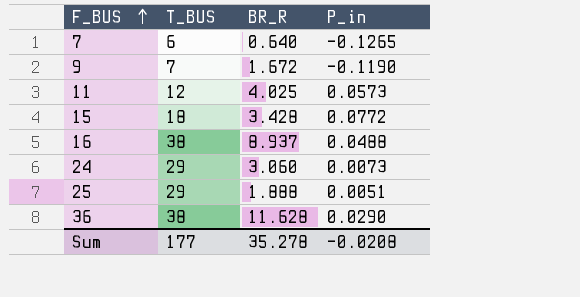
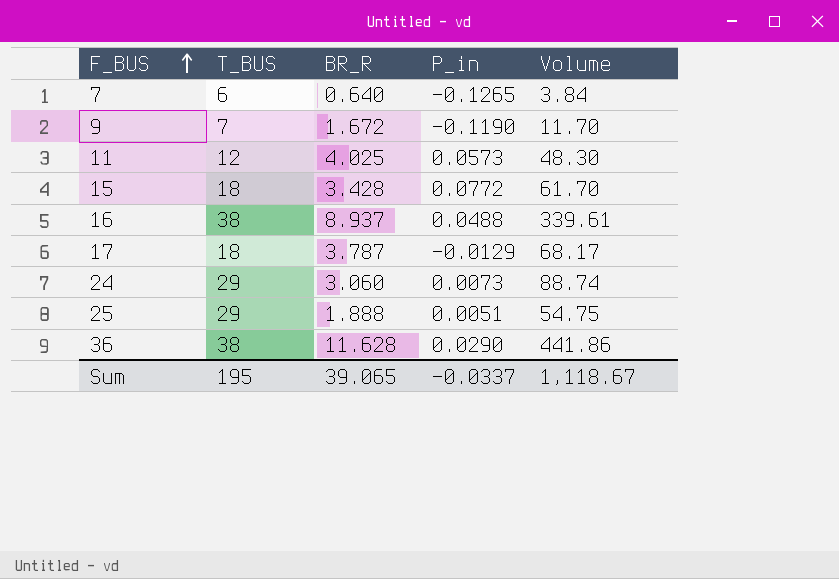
column Volume | formula: none -> [T_BUS] * [BR_R]
row 17: none -> 18 | 3.787 | -0.0129 | 68.17
Sum | T_BUS: 177 -> 195
Sum | BR_R: 35.278 -> 39.065
Sum | P_in: -0.0208 -> -0.0337

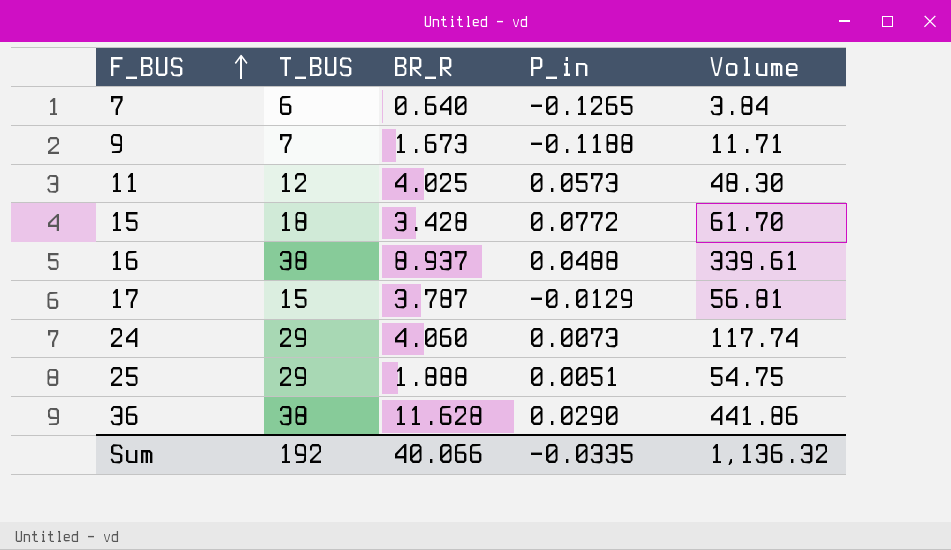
9 | BR_R: 1.672 -> 1.673
9 | P_in: -0.1190 -> -0.1188
9 | Volume: 11.70 -> 11.71
17 | T_BUS: 18 -> 15
17 | Volume: 68.17 -> 56.81
24 | BR_R: 3.060 -> 4.060
24 | Volume: 88.74 -> 117.74
Sum | T_BUS: 195 -> 192
Sum | BR_R: 39.065 -> 40.066
Sum | P_in: -0.0337 -> -0.0335
Sum | Volume: 1,118.67 -> 1,136.32

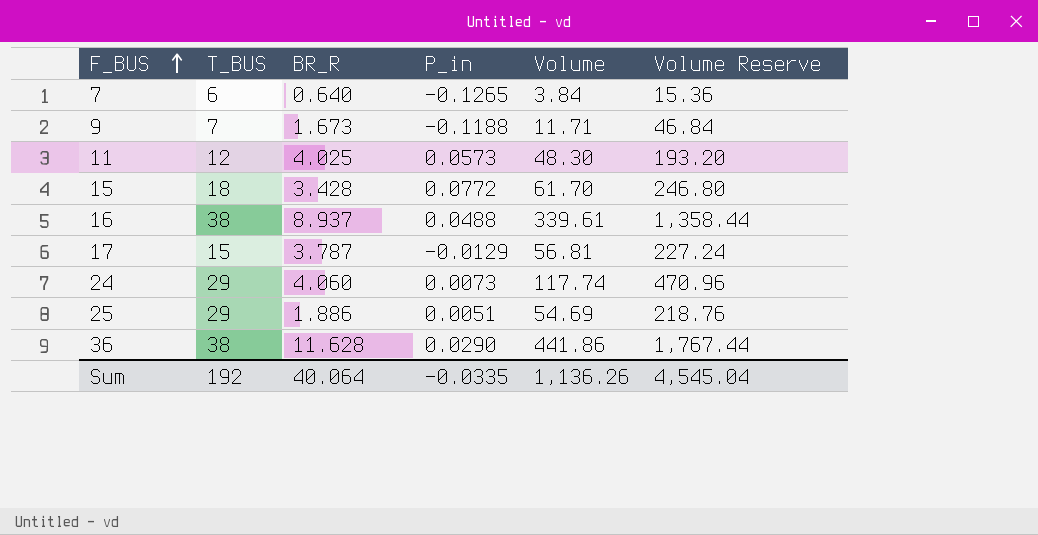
column Volume Reserve | formula: none -> [Volume] * 4
25 | BR_R: 1.888 -> 1.886
25 | Volume: 54.75 -> 54.69
Sum | BR_R: 40.066 -> 40.064
Sum | Volume: 1,136.32 -> 1,136.26

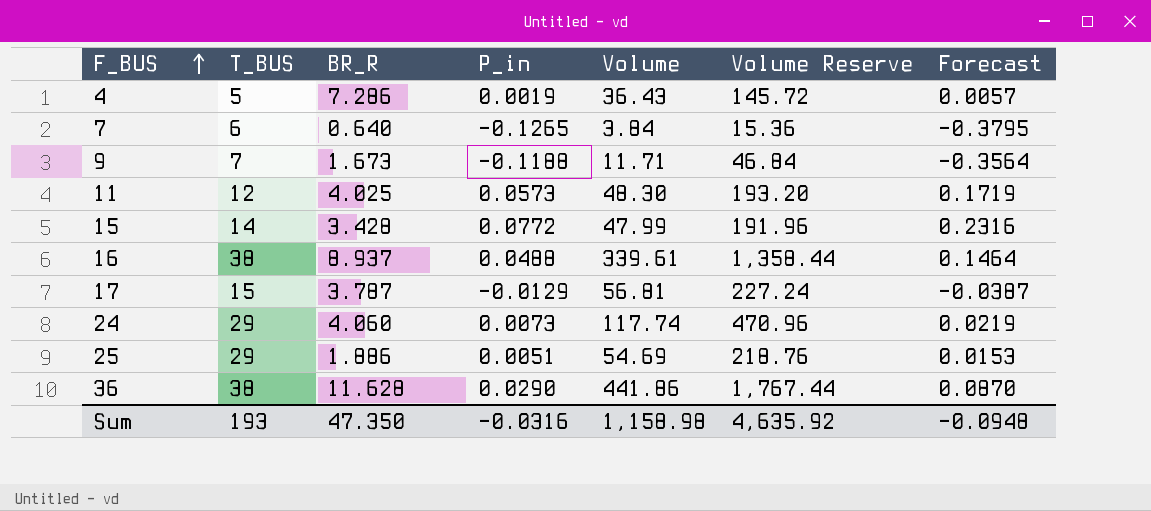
column Forecast | formula: none -> [P_in] * 3
row 4: none -> 5 | 7.286 | 0.0019 | 36.43 | 145.72 | 0.0057
15 | T_BUS: 18 -> 14
15 | Volume: 61.70 -> 47.99
15 | Volume Reserve: 246.80 -> 191.96
Sum | T_BUS: 192 -> 193
Sum | BR_R: 40.064 -> 47.350
Sum | P_in: -0.0335 -> -0.0316
Sum | Volume: 1,136.26 -> 1,158.98
Sum | Volume Reserve: 4,545.04 -> 4,635.92

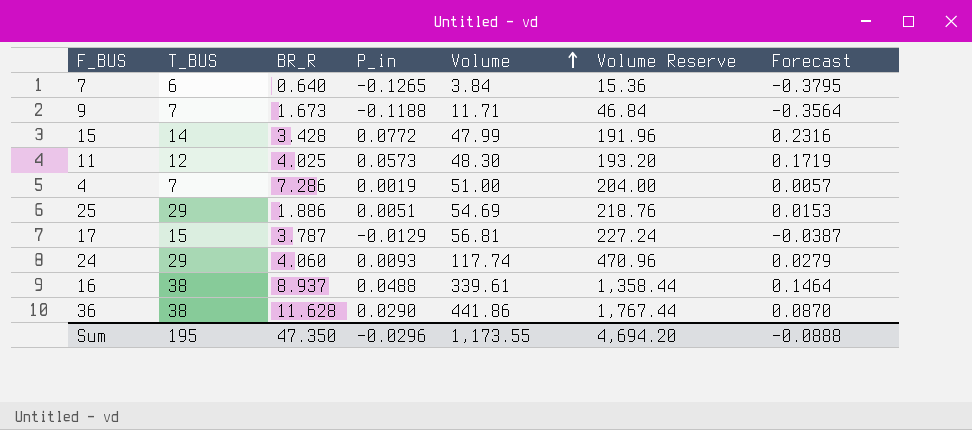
row order: F_BUS ascending -> Volume ascending
4 | T_BUS: 5 -> 7
4 | Volume: 36.43 -> 51.00
4 | Volume Reserve: 145.72 -> 204.00
24 | P_in: 0.0073 -> 0.0093
24 | Forecast: 0.0219 -> 0.0279
Sum | T_BUS: 193 -> 195
Sum | P_in: -0.0316 -> -0.0296
Sum | Volume: 1,158.98 -> 1,173.55
Sum | Volume Reserve: 4,635.92 -> 4,694.20
Sum | Forecast: -0.0948 -> -0.0888

